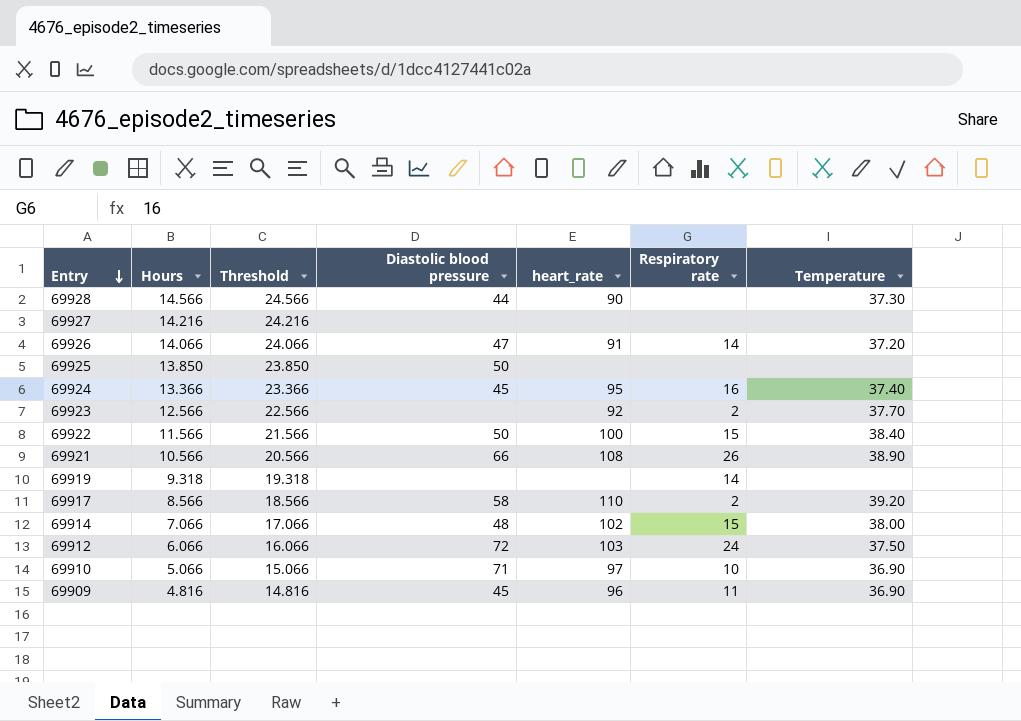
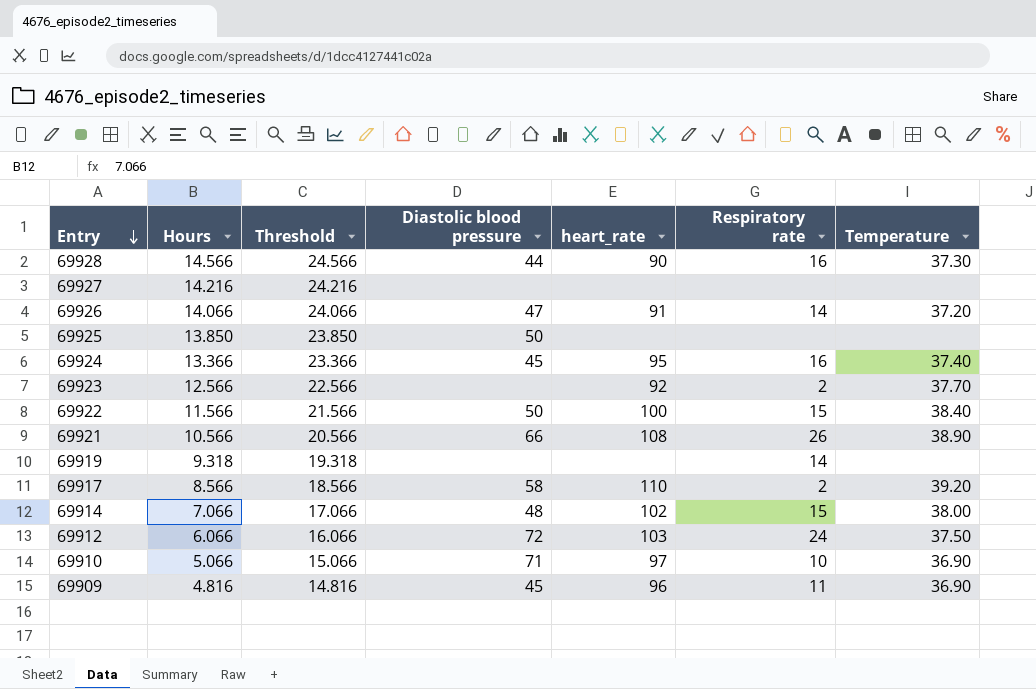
69928 | Respiratory rate: none -> 16

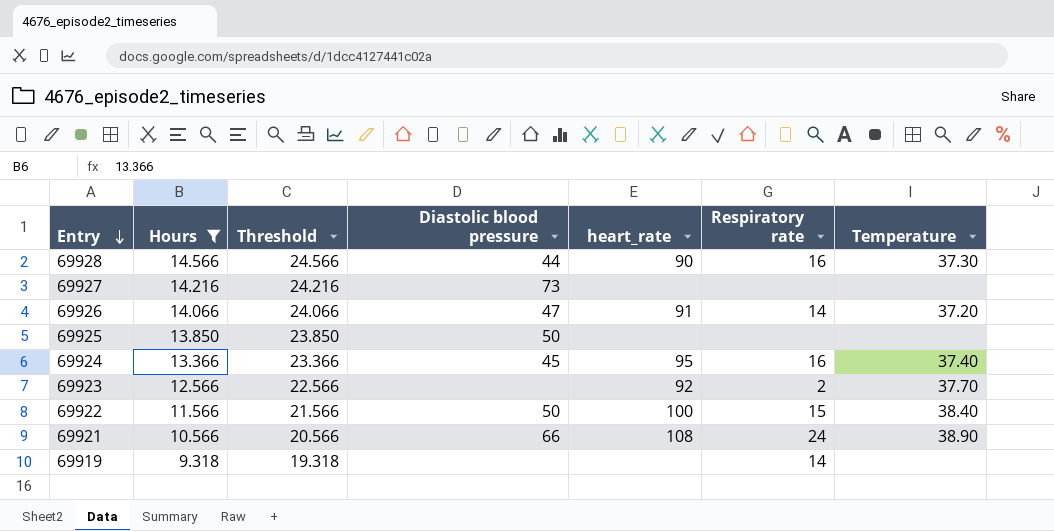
filter: none -> Hours >= 9.318
69927 | Diastolic blood pressure: none -> 73
69921 | Respiratory rate: 26 -> 24

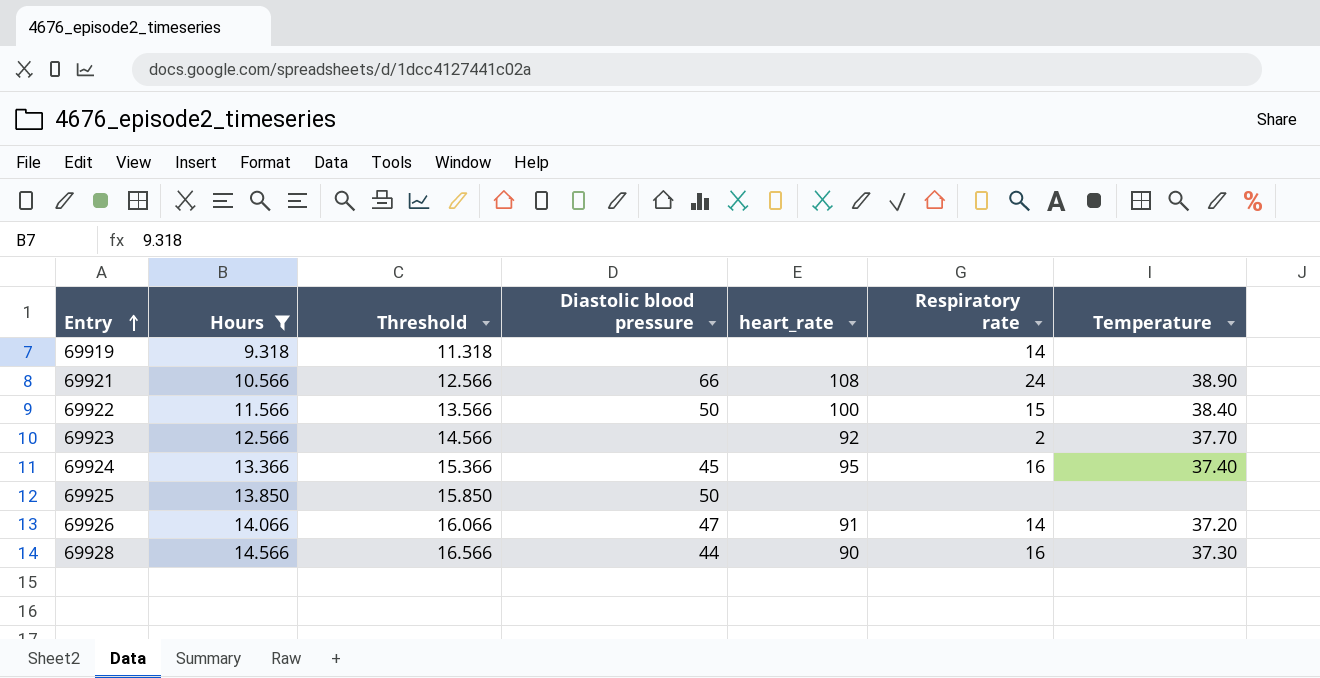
row order: Entry descending -> Entry ascending
column Threshold | formula: [Hours] + 10 -> [Hours] + 2
row 69927: 14.216 | 24.216 | 73 | none | none | none -> none

